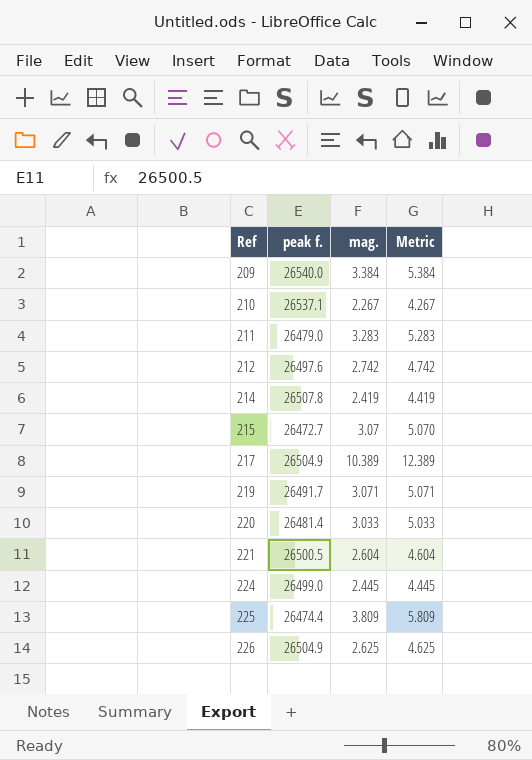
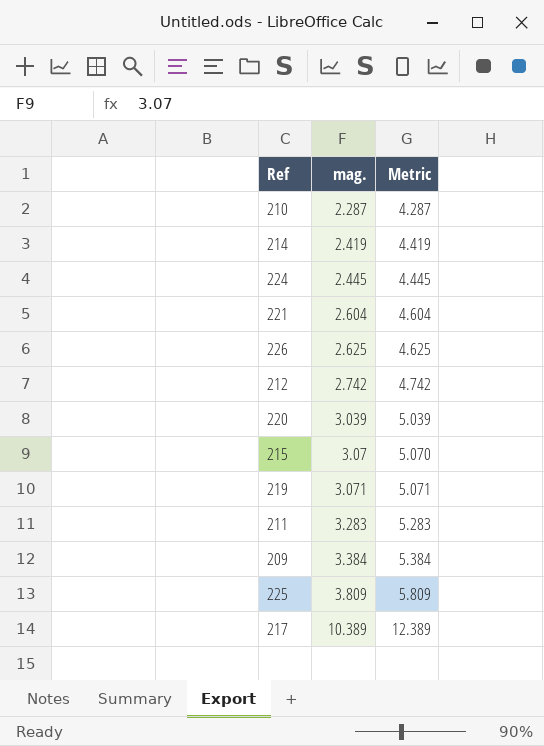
row order: Ref ascending -> mag. ascending
column peak f. | position: 2 -> none
210 | mag.: 2.267 -> 2.287
210 | Metric: 4.267 -> 4.287
220 | mag.: 3.033 -> 3.039
220 | Metric: 5.033 -> 5.039

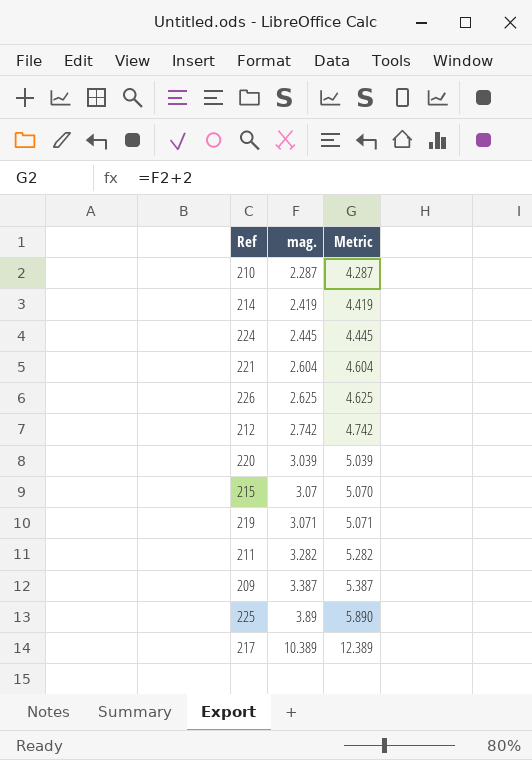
211 | mag.: 3.283 -> 3.282
211 | Metric: 5.283 -> 5.282
209 | mag.: 3.384 -> 3.387
209 | Metric: 5.384 -> 5.387
225 | mag.: 3.809 -> 3.89
225 | Metric: 5.809 -> 5.890

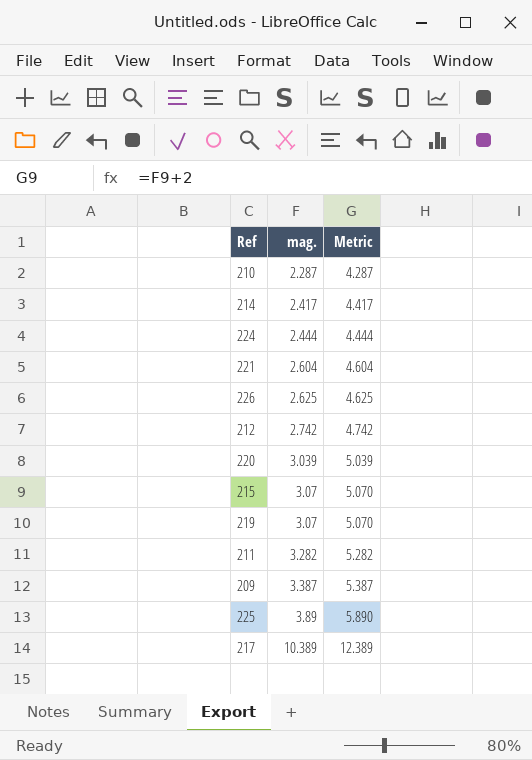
214 | mag.: 2.419 -> 2.417
214 | Metric: 4.419 -> 4.417
224 | mag.: 2.445 -> 2.444
224 | Metric: 4.445 -> 4.444
219 | mag.: 3.071 -> 3.07
219 | Metric: 5.071 -> 5.070

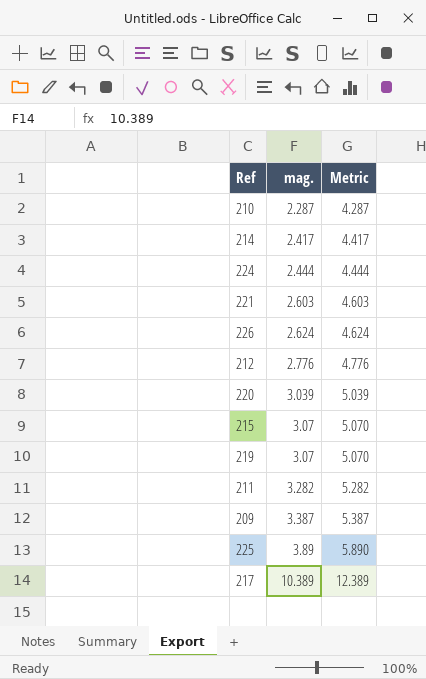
221 | mag.: 2.604 -> 2.603
221 | Metric: 4.604 -> 4.603
226 | mag.: 2.625 -> 2.624
226 | Metric: 4.625 -> 4.624
212 | mag.: 2.742 -> 2.776
212 | Metric: 4.742 -> 4.776

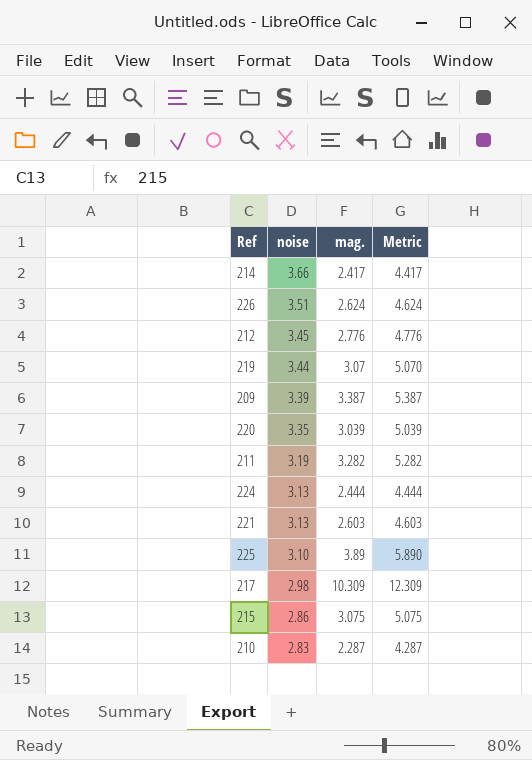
row order: mag. ascending -> noise descending
column noise | position: none -> 2
217 | mag.: 10.389 -> 10.309
217 | Metric: 12.389 -> 12.309
215 | mag.: 3.07 -> 3.075
215 | Metric: 5.070 -> 5.075

